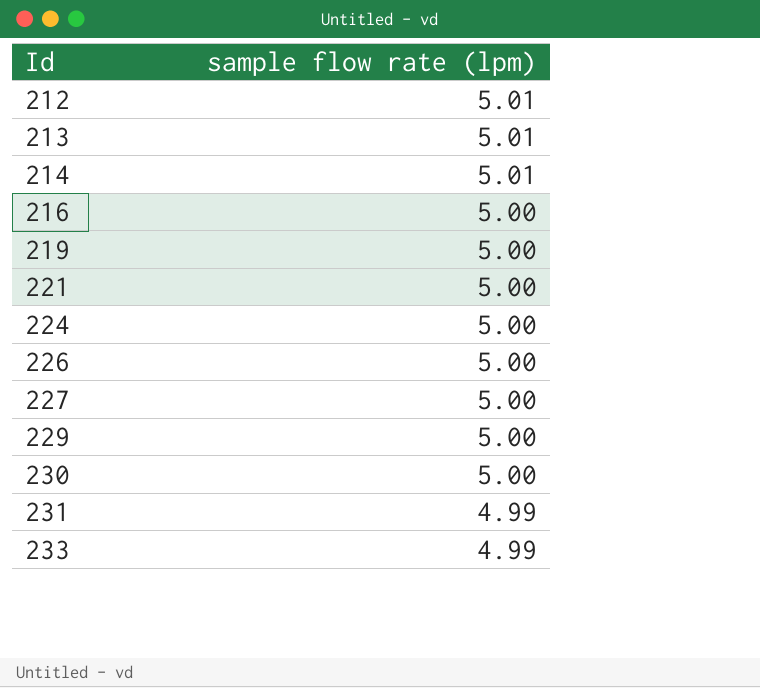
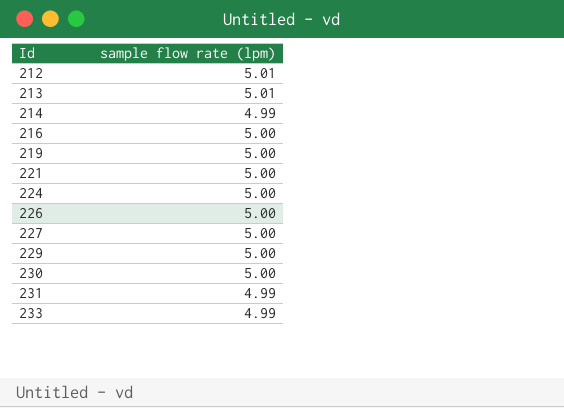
214 | sample flow rate (lpm): 5.01 -> 4.99

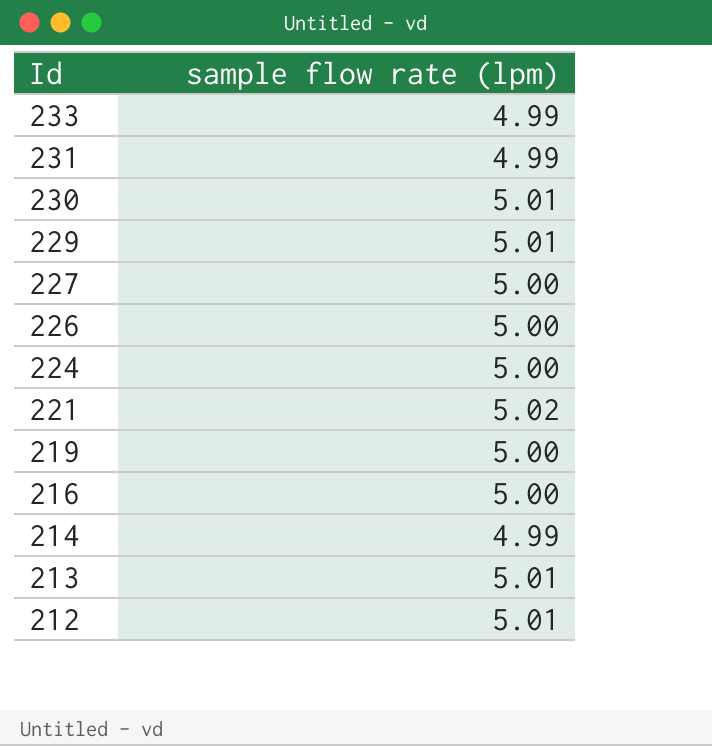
row order: Id ascending -> Id descending
230 | sample flow rate (lpm): 5.00 -> 5.01
229 | sample flow rate (lpm): 5.00 -> 5.01
221 | sample flow rate (lpm): 5.00 -> 5.02

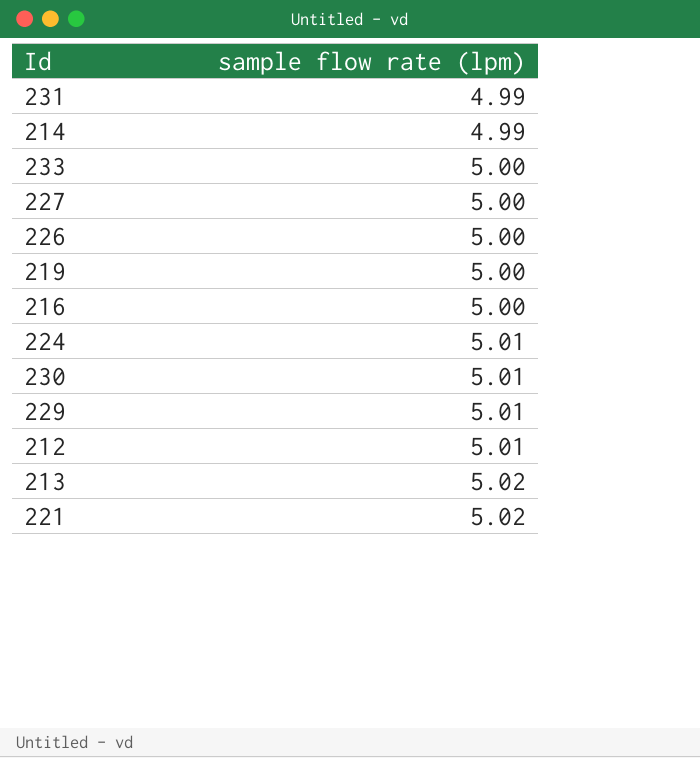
row order: Id descending -> sample flow rate (lpm) ascending
233 | sample flow rate (lpm): 4.99 -> 5.00
224 | sample flow rate (lpm): 5.00 -> 5.01
213 | sample flow rate (lpm): 5.01 -> 5.02

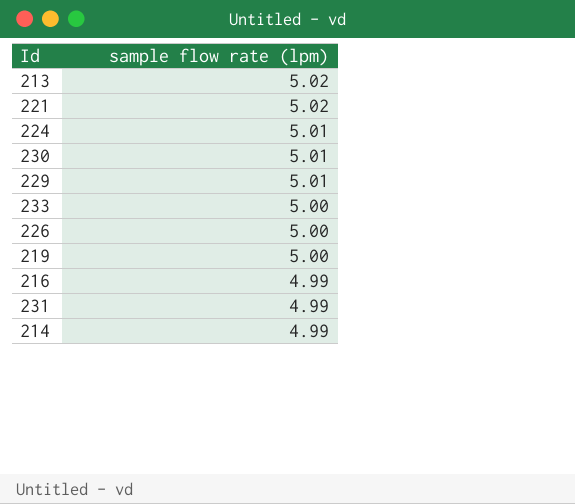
row order: sample flow rate (lpm) ascending -> sample flow rate (lpm) descending
row 227: 5.00 -> none
row 212: 5.01 -> none
216 | sample flow rate (lpm): 5.00 -> 4.99

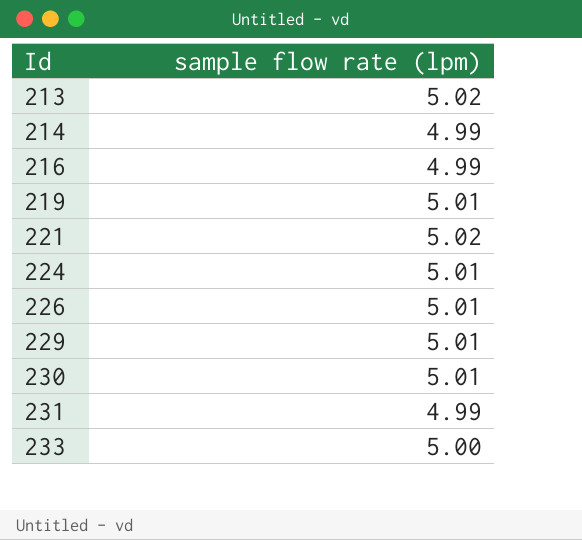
row order: sample flow rate (lpm) descending -> Id ascending
219 | sample flow rate (lpm): 5.00 -> 5.01
226 | sample flow rate (lpm): 5.00 -> 5.01

